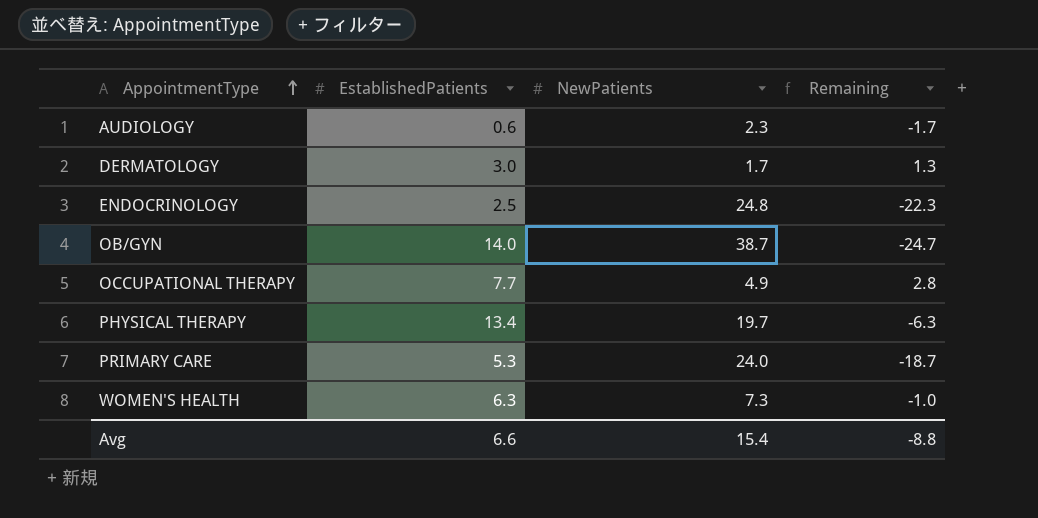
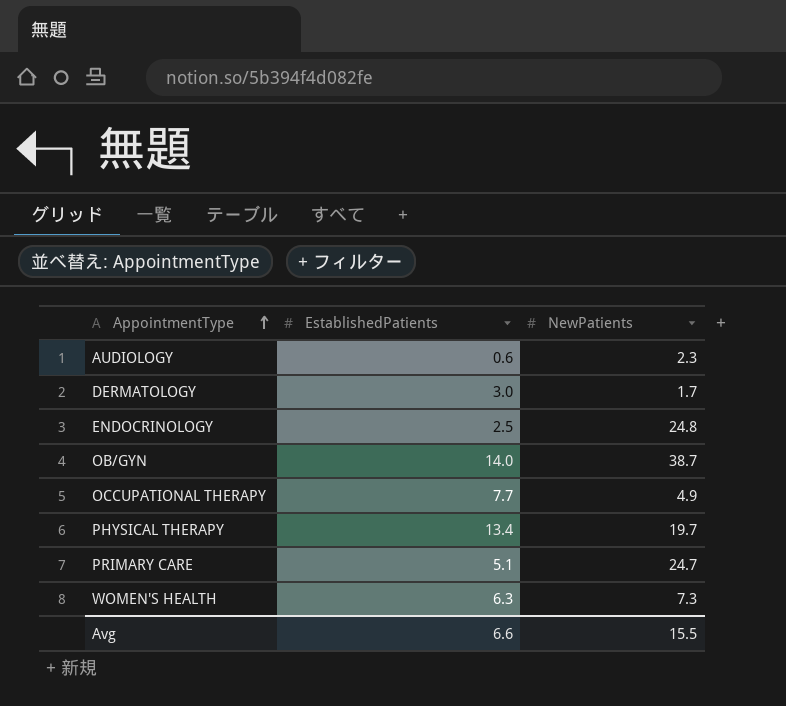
column Remaining | formula: [EstablishedPatients] - [NewPatients] -> none
PRIMARY CARE | EstablishedPatients: 5.3 -> 5.1
PRIMARY CARE | NewPatients: 24.0 -> 24.7
Avg | NewPatients: 15.4 -> 15.5

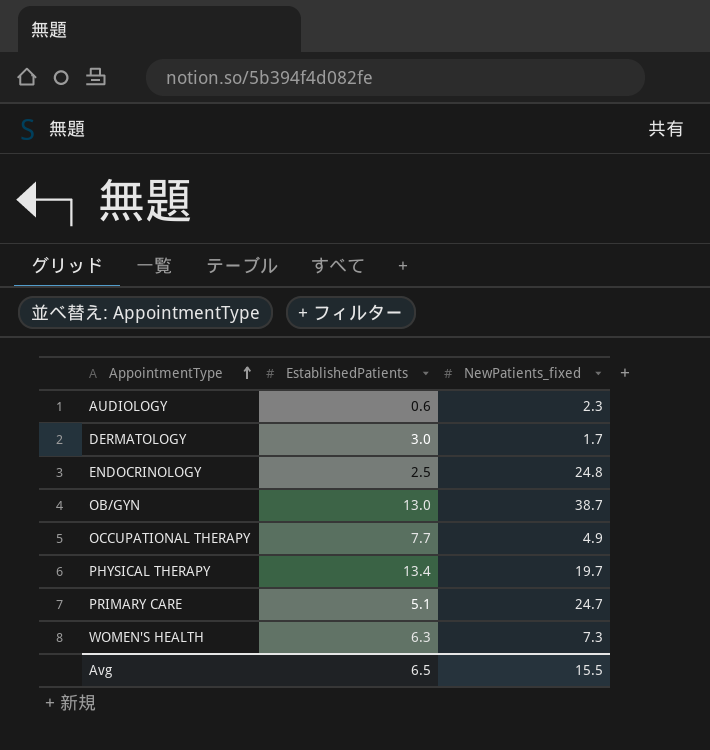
column name: NewPatients -> NewPatients_fixed
OB/GYN | EstablishedPatients: 14.0 -> 13.0
Avg | EstablishedPatients: 6.6 -> 6.5

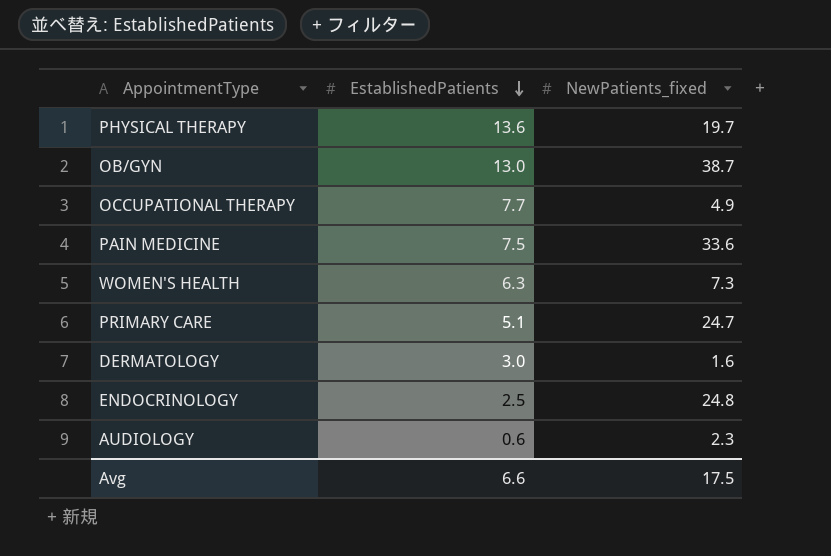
row order: AppointmentType ascending -> EstablishedPatients descending
PHYSICAL THERAPY | EstablishedPatients: 13.4 -> 13.6
row PAIN MEDICINE: none -> 7.5 | 33.6
DERMATOLOGY | NewPatients_fixed: 1.7 -> 1.6
Avg | EstablishedPatients: 6.5 -> 6.6
Avg | NewPatients_fixed: 15.5 -> 17.5

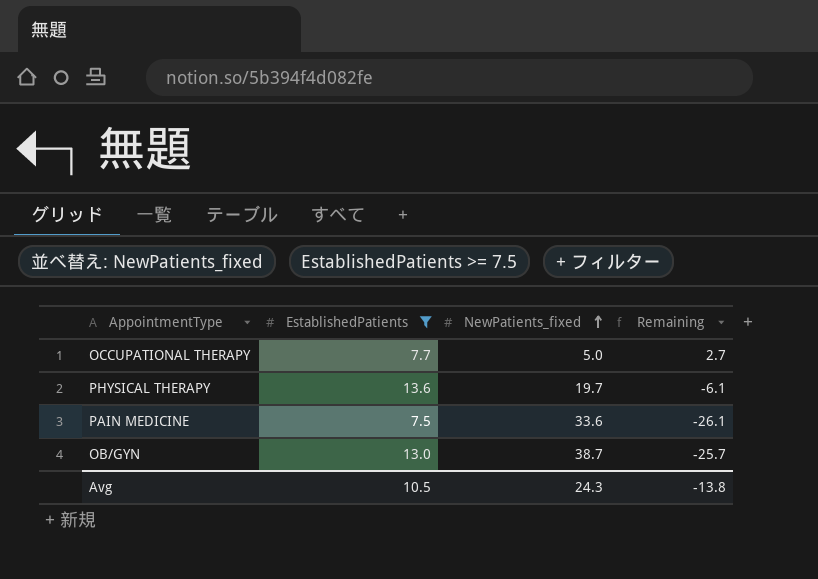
filter: none -> EstablishedPatients >= 7.5
row order: EstablishedPatients descending -> NewPatients_fixed ascending
column Remaining | formula: none -> [EstablishedPatients] - [NewPatients_fixed]
OCCUPATIONAL THERAPY | NewPatients_fixed: 4.9 -> 5.0
Avg | EstablishedPatients: 6.6 -> 10.5
Avg | NewPatients_fixed: 17.5 -> 24.3

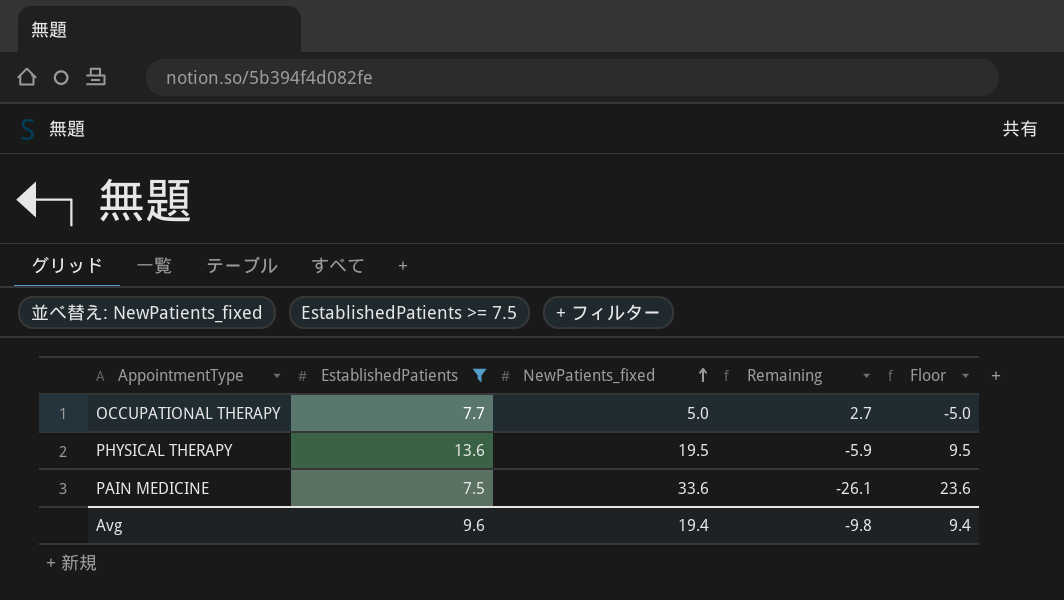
column Floor | formula: none -> [NewPatients_fixed] - 10
row OB/GYN: 13.0 | 38.7 | -25.7 -> none
PHYSICAL THERAPY | NewPatients_fixed: 19.7 -> 19.5
PHYSICAL THERAPY | Remaining: -6.1 -> -5.9
Avg | EstablishedPatients: 10.5 -> 9.6
Avg | NewPatients_fixed: 24.3 -> 19.4
Avg | Remaining: -13.8 -> -9.8

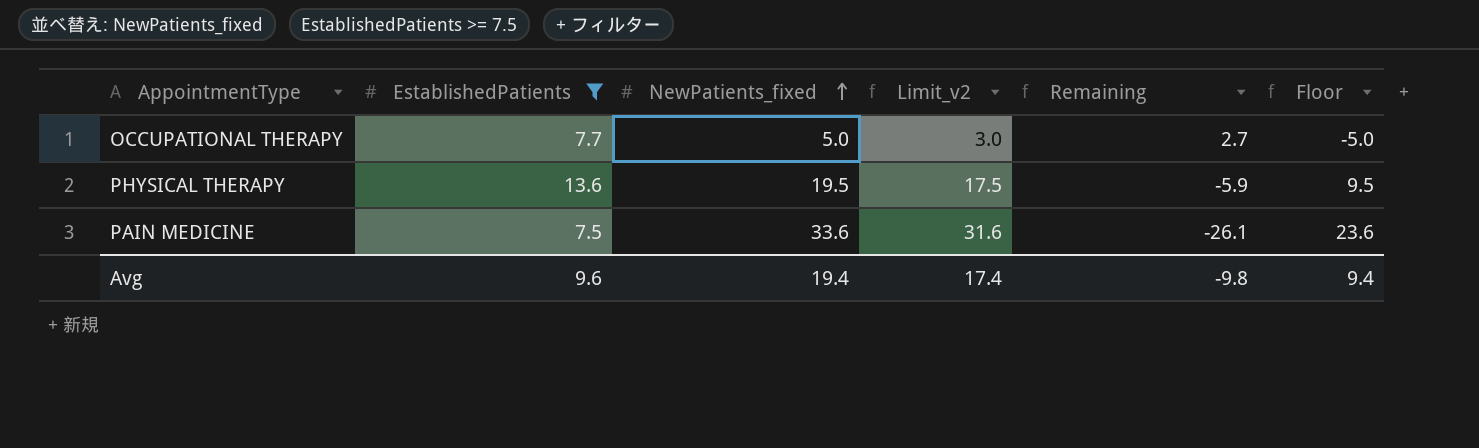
column Limit_v2 | formula: none -> [NewPatients_fixed] - 2

